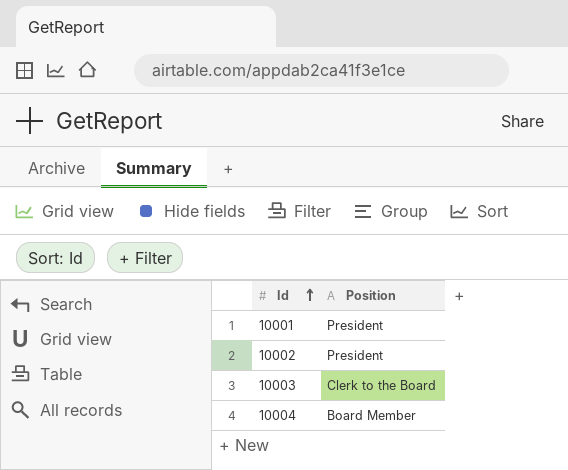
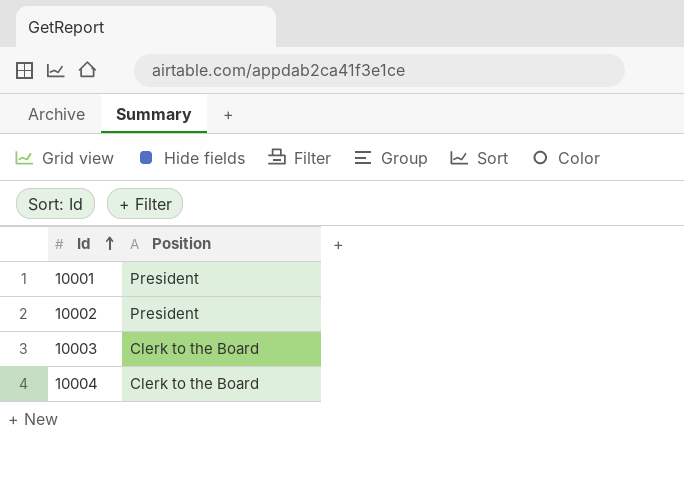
10004 | Position: Board Member -> Clerk to the Board

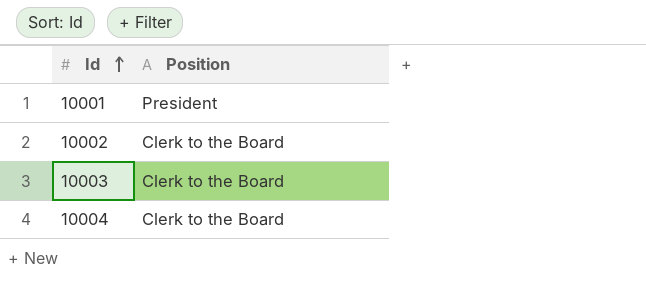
10002 | Position: President -> Clerk to the Board

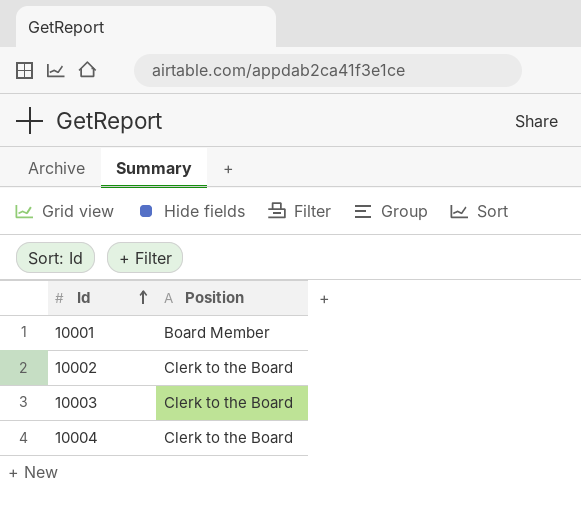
10001 | Position: President -> Board Member

